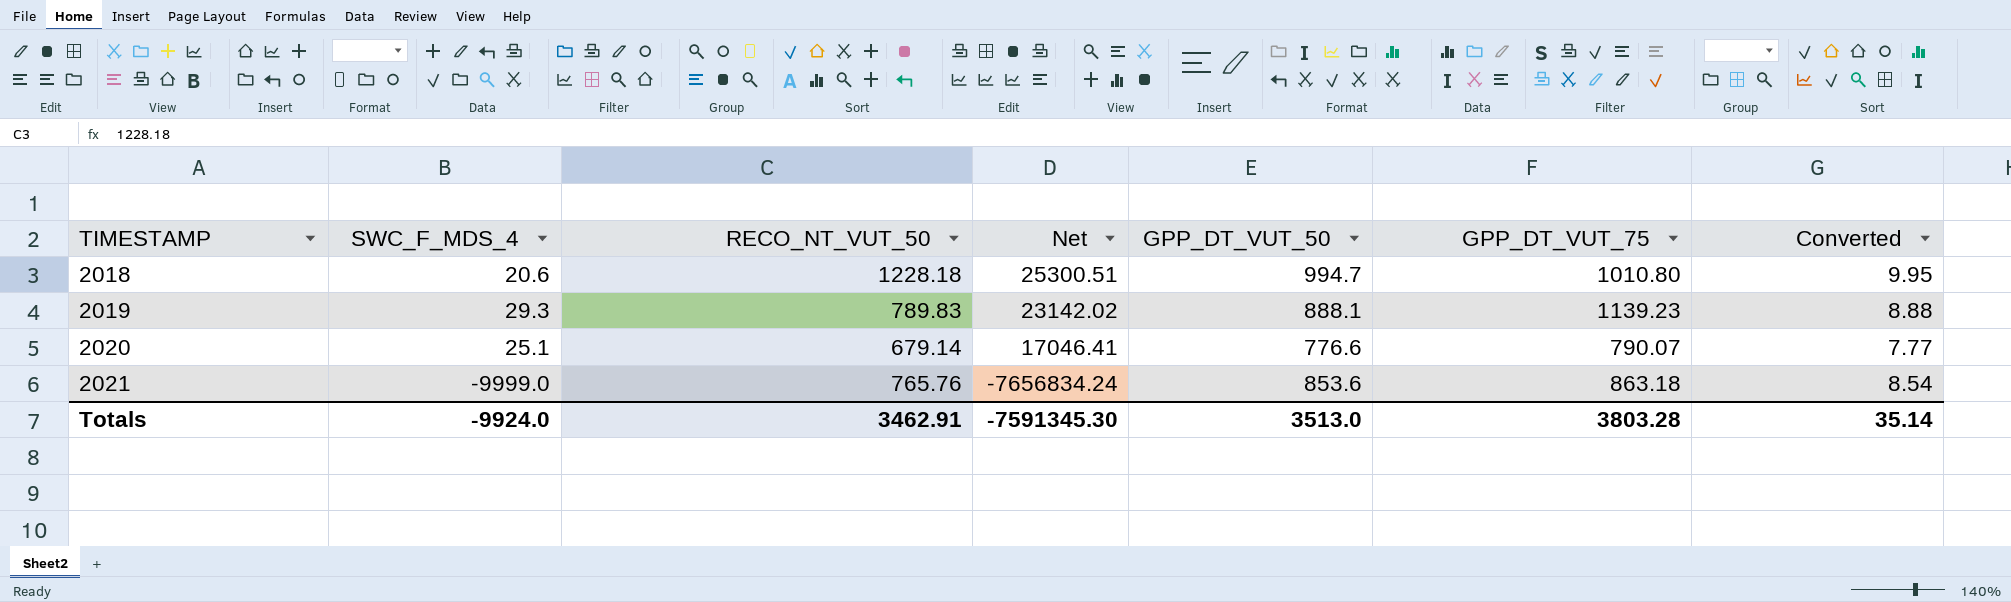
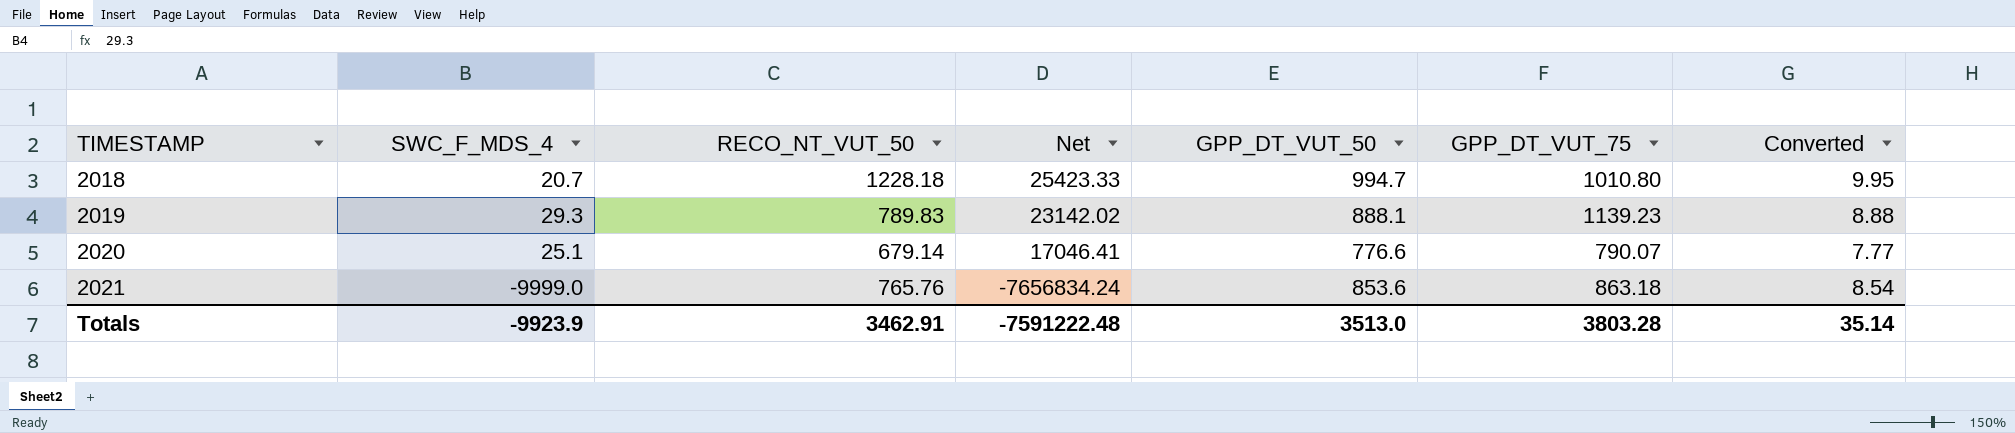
2018 | SWC_F_MDS_4: 20.6 -> 20.7
2018 | Net: 25300.51 -> 25423.33
Totals | SWC_F_MDS_4: -9924.0 -> -9923.9
Totals | Net: -7591345.30 -> -7591222.48

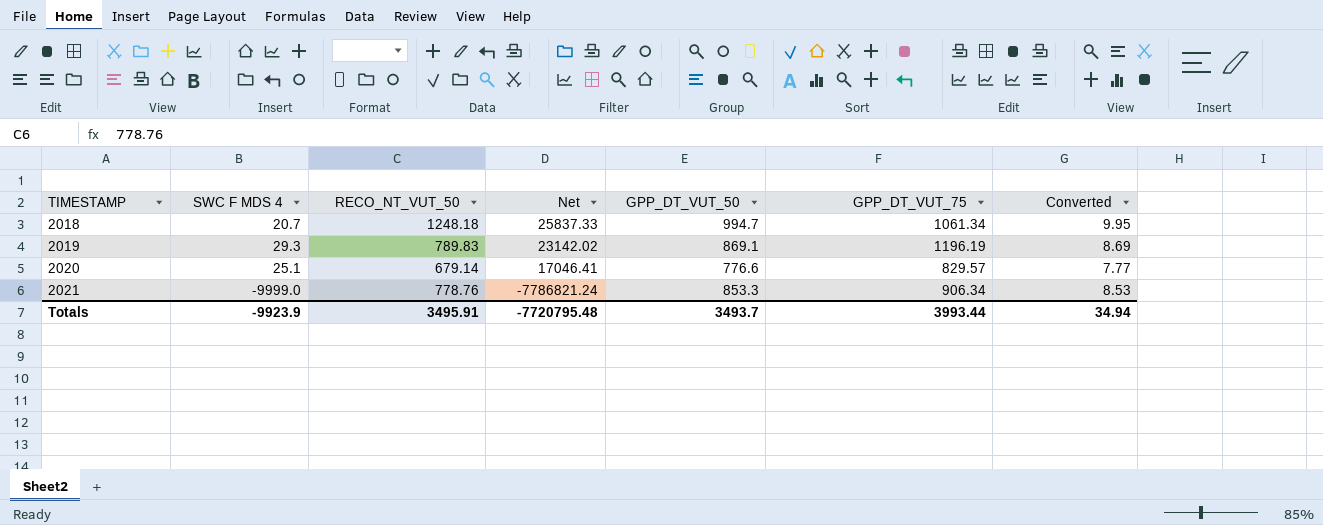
column name: SWC_F_MDS_4 -> SWC F MDS 4
2018 | RECO_NT_VUT_50: 1228.18 -> 1248.18
2018 | Net: 25423.33 -> 25837.33
2018 | GPP_DT_VUT_75: 1010.80 -> 1061.34
2019 | GPP_DT_VUT_50: 888.1 -> 869.1
2019 | GPP_DT_VUT_75: 1139.23 -> 1196.19
2019 | Converted: 8.88 -> 8.69
2020 | GPP_DT_VUT_75: 790.07 -> 829.57
2021 | RECO_NT_VUT_50: 765.76 -> 778.76
2021 | Net: -7656834.24 -> -7786821.24
2021 | GPP_DT_VUT_50: 853.6 -> 853.3
2021 | GPP_DT_VUT_75: 863.18 -> 906.34
2021 | Converted: 8.54 -> 8.53
Totals | RECO_NT_VUT_50: 3462.91 -> 3495.91
Totals | Net: -7591222.48 -> -7720795.48
Totals | GPP_DT_VUT_50: 3513.0 -> 3493.7
Totals | GPP_DT_VUT_75: 3803.28 -> 3993.44
Totals | Converted: 35.14 -> 34.94

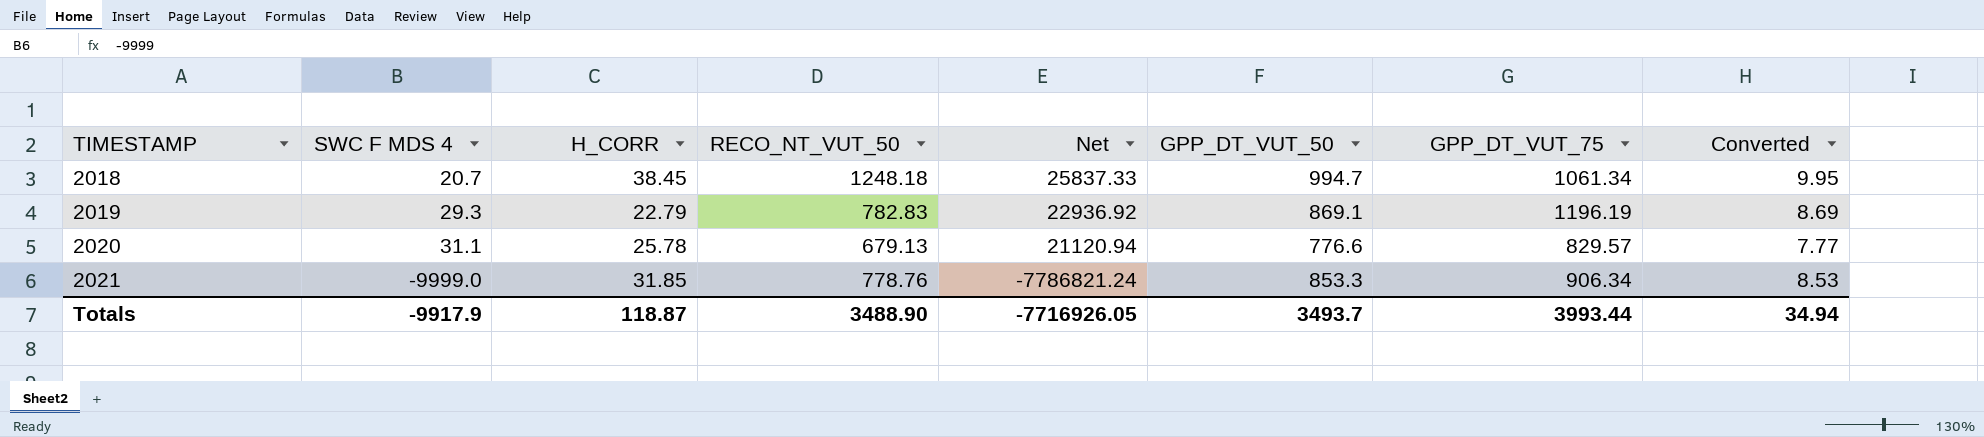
column H_CORR | position: none -> 3
2019 | RECO_NT_VUT_50: 789.83 -> 782.83
2019 | Net: 23142.02 -> 22936.92
2020 | SWC F MDS 4: 25.1 -> 31.1
2020 | RECO_NT_VUT_50: 679.14 -> 679.13
2020 | Net: 17046.41 -> 21120.94
Totals | SWC F MDS 4: -9923.9 -> -9917.9
Totals | RECO_NT_VUT_50: 3495.91 -> 3488.90
Totals | Net: -7720795.48 -> -7716926.05

